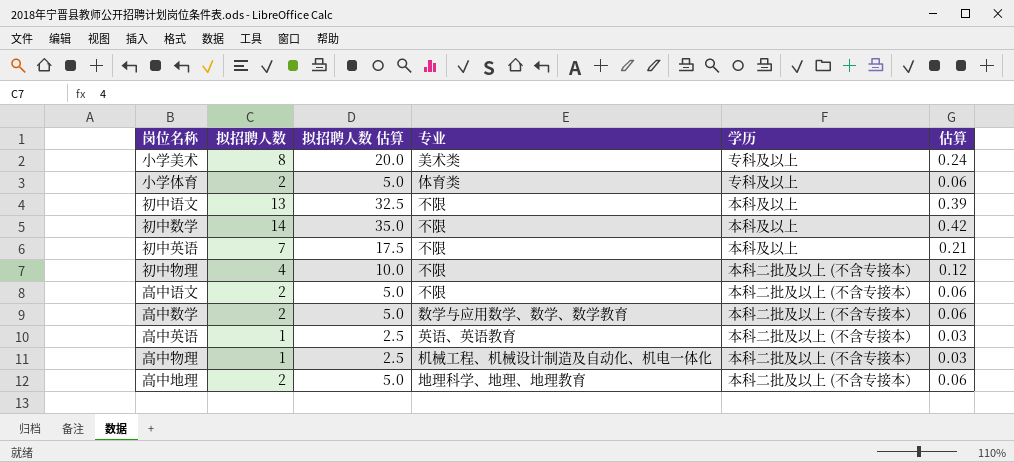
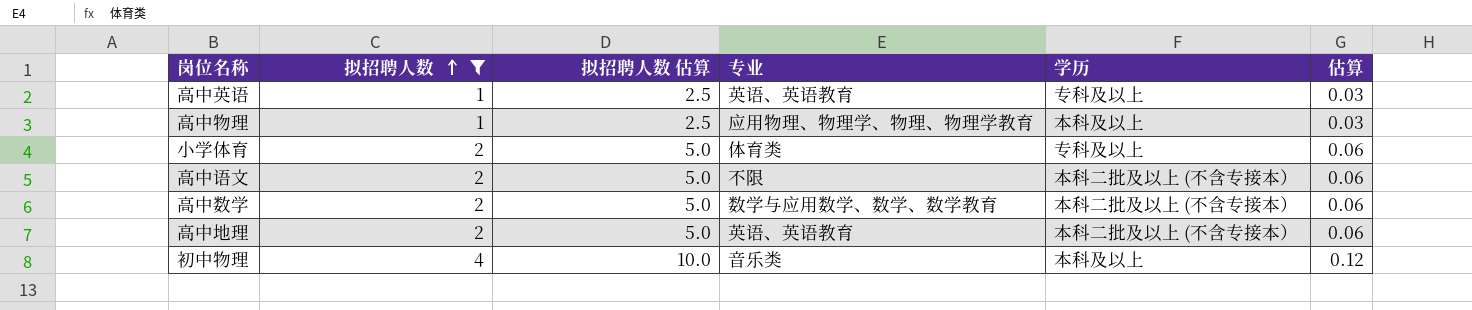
filter: none -> 拟招聘人数 <= 4
row order: none -> 拟招聘人数 ascending
高中英语 | 学历: 本科二批及以上 (不含专接本） -> 专科及以上
高中物理 | 专业: 机械工程、机械设计制造及自动化、机电一体化 -> 应用物理、物理学、物理、物理学教育
高中物理 | 学历: 本科二批及以上 (不含专接本） -> 本科及以上
高中地理 | 专业: 地理科学、地理、地理教育 -> 英语、英语教育
初中物理 | 专业: 不限 -> 音乐类
初中物理 | 学历: 本科二批及以上 (不含专接本） -> 本科及以上

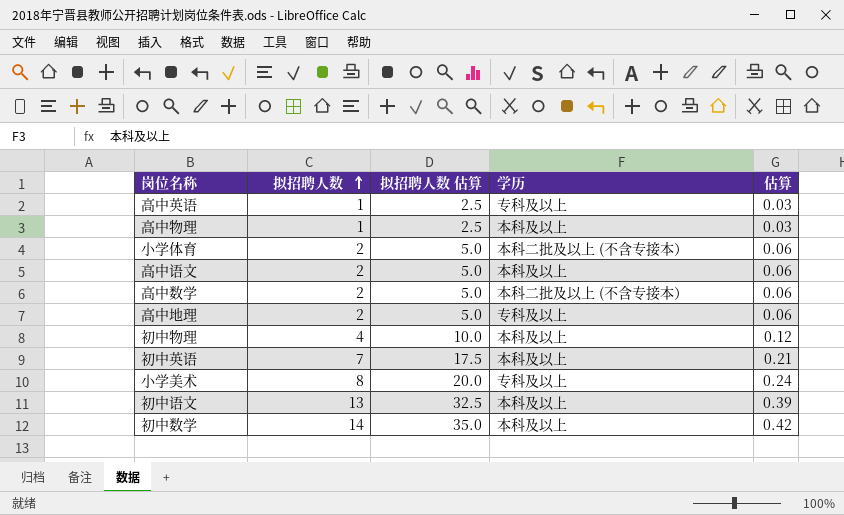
filter: 拟招聘人数 <= 4 -> none
column 专业 | position: 4 -> none
小学体育 | 学历: 专科及以上 -> 本科二批及以上 (不含专接本）
高中语文 | 学历: 本科二批及以上 (不含专接本） -> 本科及以上
高中地理 | 学历: 本科二批及以上 (不含专接本） -> 专科及以上

